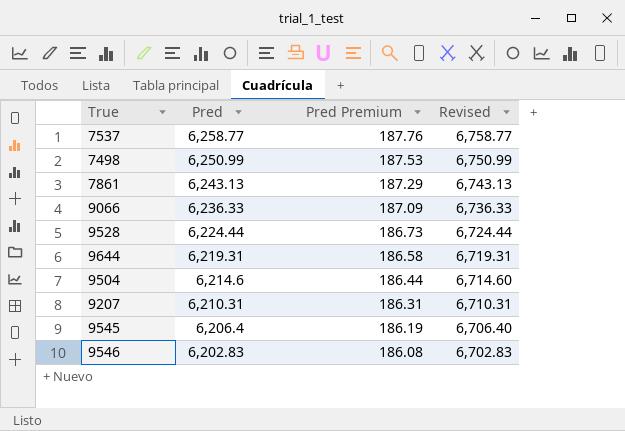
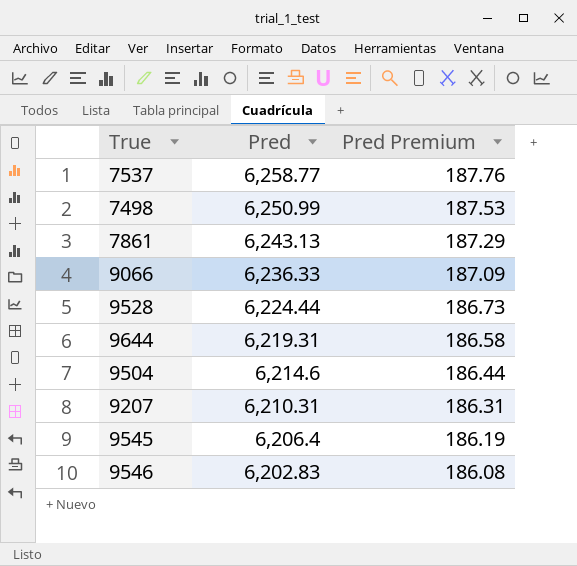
column Revised | formula: [Pred] + 500 -> none

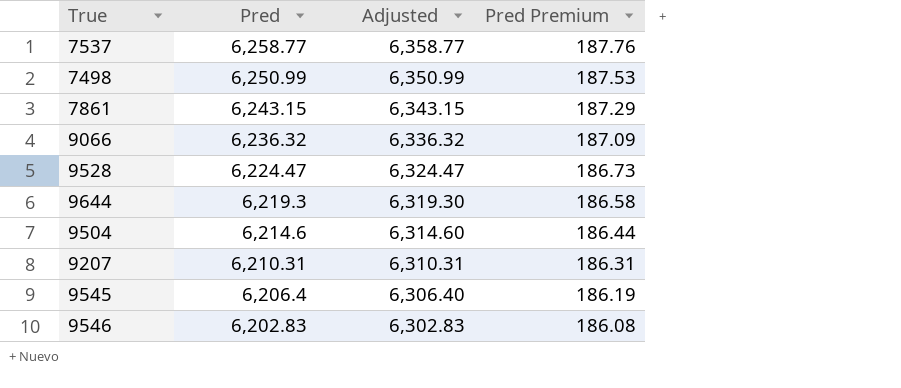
column Adjusted | formula: none -> [Pred] + 100
7861 | Pred: 6,243.13 -> 6,243.15
9066 | Pred: 6,236.33 -> 6,236.32
9528 | Pred: 6,224.44 -> 6,224.47
9644 | Pred: 6,219.31 -> 6,219.3

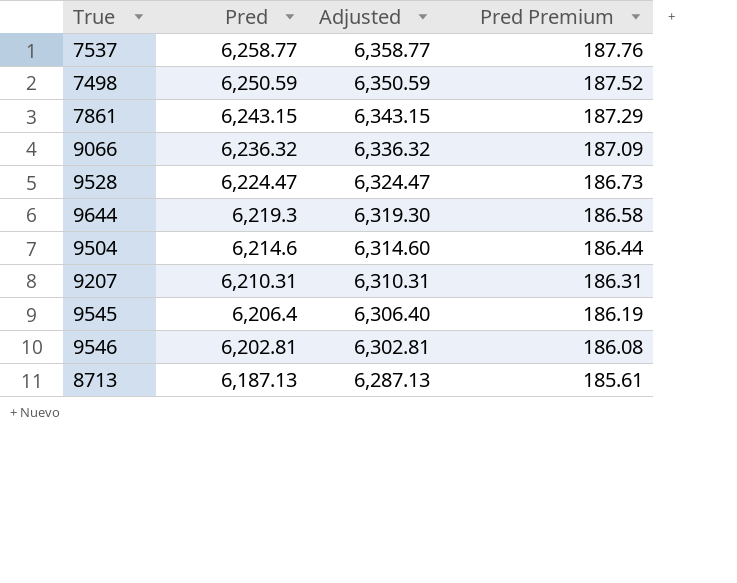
7498 | Pred: 6,250.99 -> 6,250.59
7498 | Adjusted: 6,350.99 -> 6,350.59
7498 | Pred Premium: 187.53 -> 187.52
9546 | Pred: 6,202.83 -> 6,202.81
9546 | Adjusted: 6,302.83 -> 6,302.81
row 8713: none -> 6,187.13 | 6,287.13 | 185.61

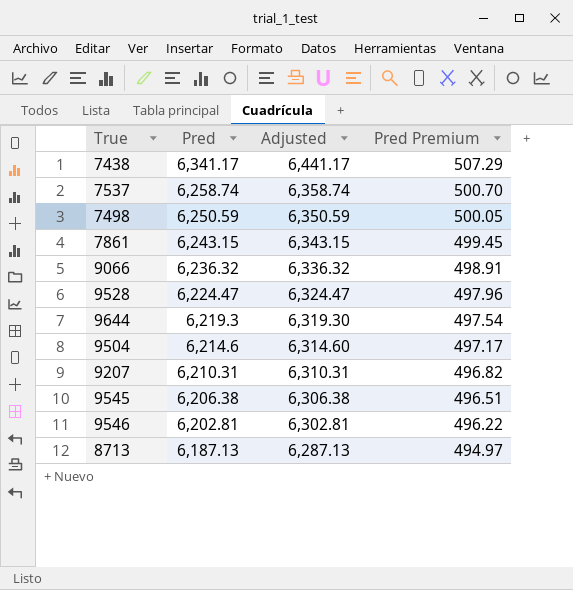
column Pred Premium | formula: [Pred] * 0.03 -> [Pred] * 0.08
row 7438: none -> 6,341.17 | 6,441.17 | 507.29
7537 | Pred: 6,258.77 -> 6,258.74
7537 | Adjusted: 6,358.77 -> 6,358.74
9545 | Pred: 6,206.4 -> 6,206.38
9545 | Adjusted: 6,306.40 -> 6,306.38

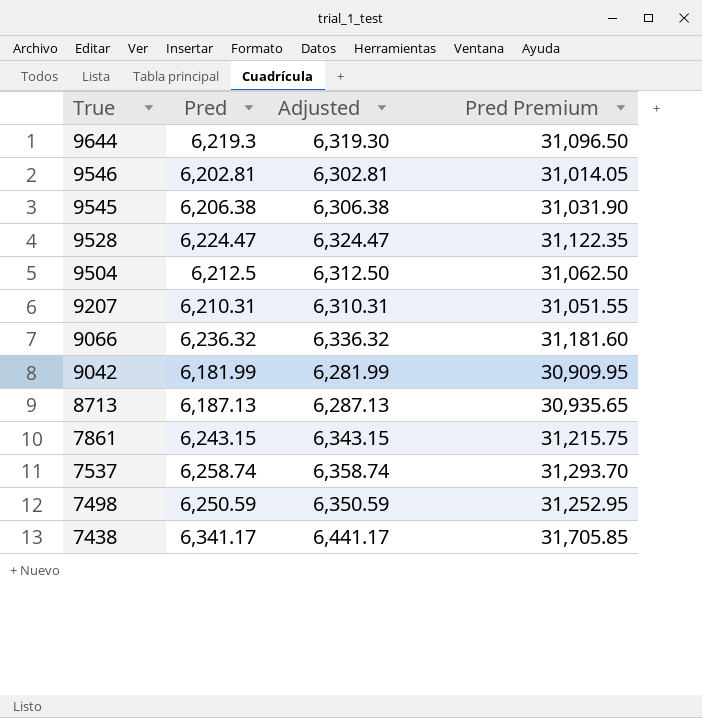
row order: Pred descending -> True descending
column Pred Premium | formula: [Pred] * 0.08 -> [Pred] * 5
9504 | Pred: 6,214.6 -> 6,212.5
9504 | Adjusted: 6,314.60 -> 6,312.50
row 9042: none -> 6,181.99 | 6,281.99 | 30,909.95

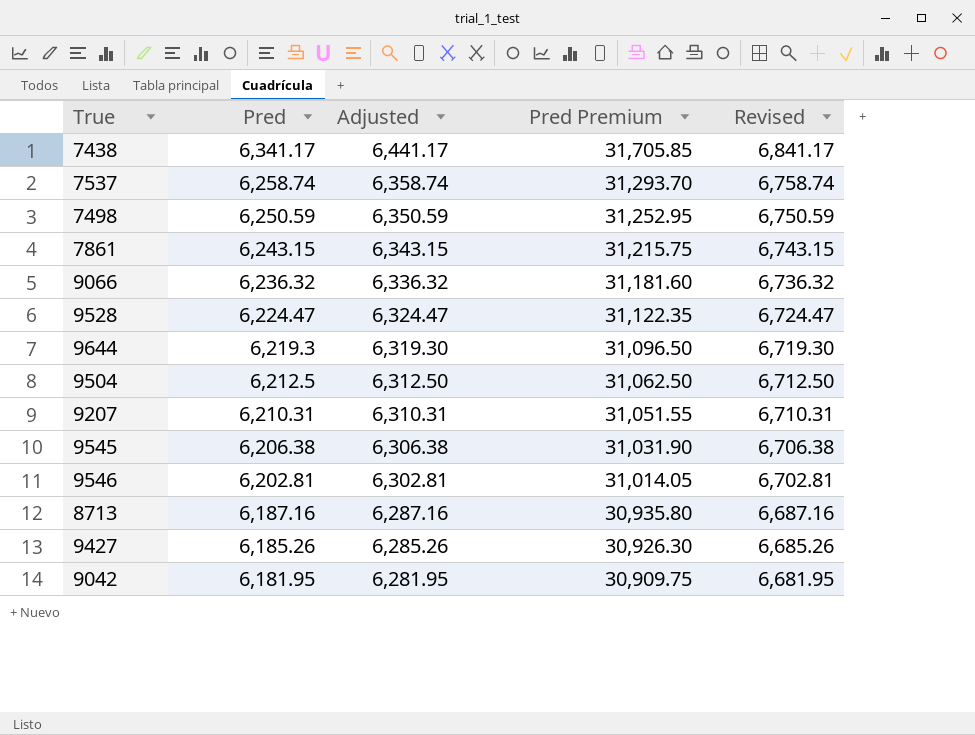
row order: True descending -> Pred descending
column Revised | formula: none -> [Pred] + 500
8713 | Pred: 6,187.13 -> 6,187.16
8713 | Adjusted: 6,287.13 -> 6,287.16
8713 | Pred Premium: 30,935.65 -> 30,935.80
row 9427: none -> 6,185.26 | 6,285.26 | 30,926.30 | 6,685.26
9042 | Pred: 6,181.99 -> 6,181.95
9042 | Adjusted: 6,281.99 -> 6,281.95
9042 | Pred Premium: 30,909.95 -> 30,909.75

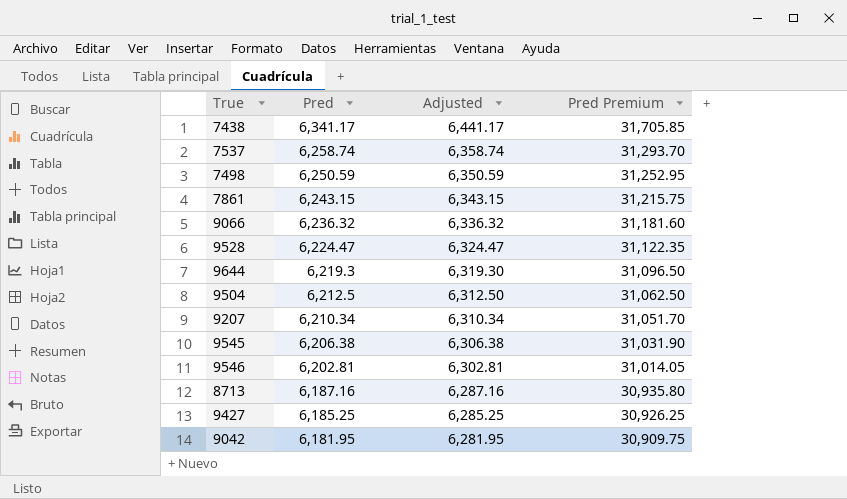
column Revised | formula: [Pred] + 500 -> none
9207 | Pred: 6,210.31 -> 6,210.34
9207 | Adjusted: 6,310.31 -> 6,310.34
9207 | Pred Premium: 31,051.55 -> 31,051.70
9427 | Pred: 6,185.26 -> 6,185.25
9427 | Adjusted: 6,285.26 -> 6,285.25
9427 | Pred Premium: 30,926.30 -> 30,926.25

